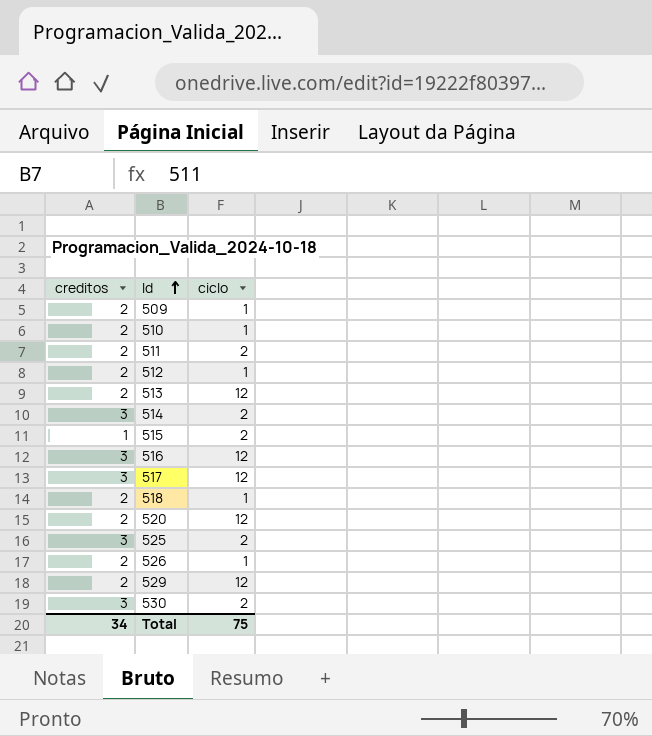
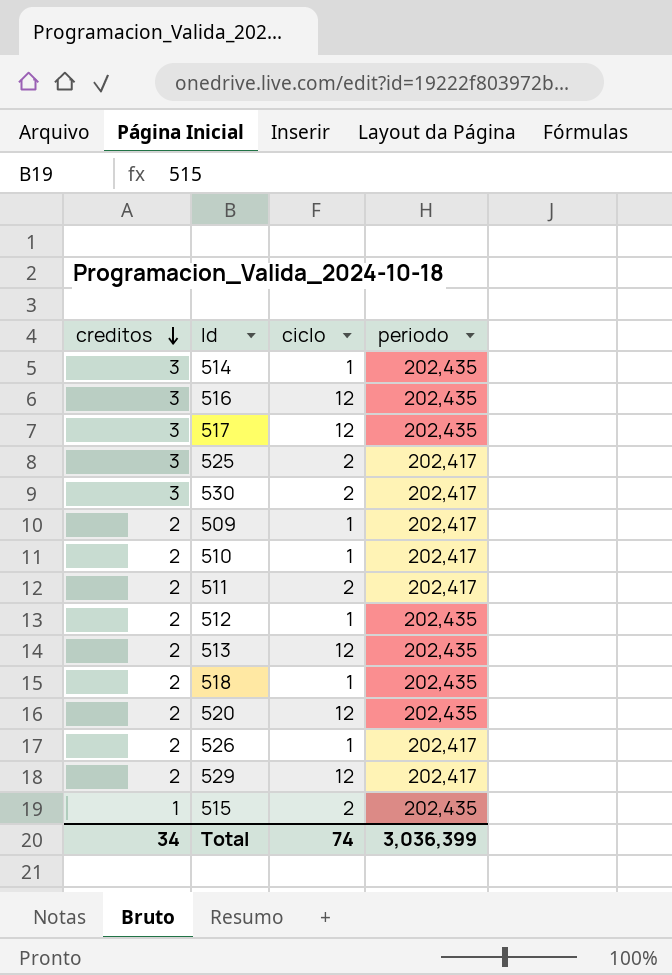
row order: Id ascending -> creditos descending
column periodo | position: none -> 4
514 | ciclo: 2 -> 1
Total | ciclo: 75 -> 74

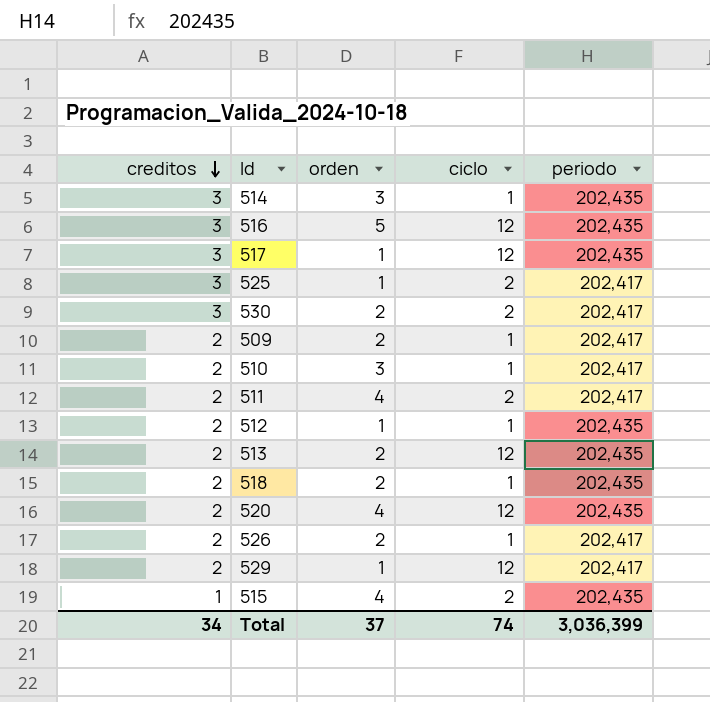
column orden | position: none -> 3

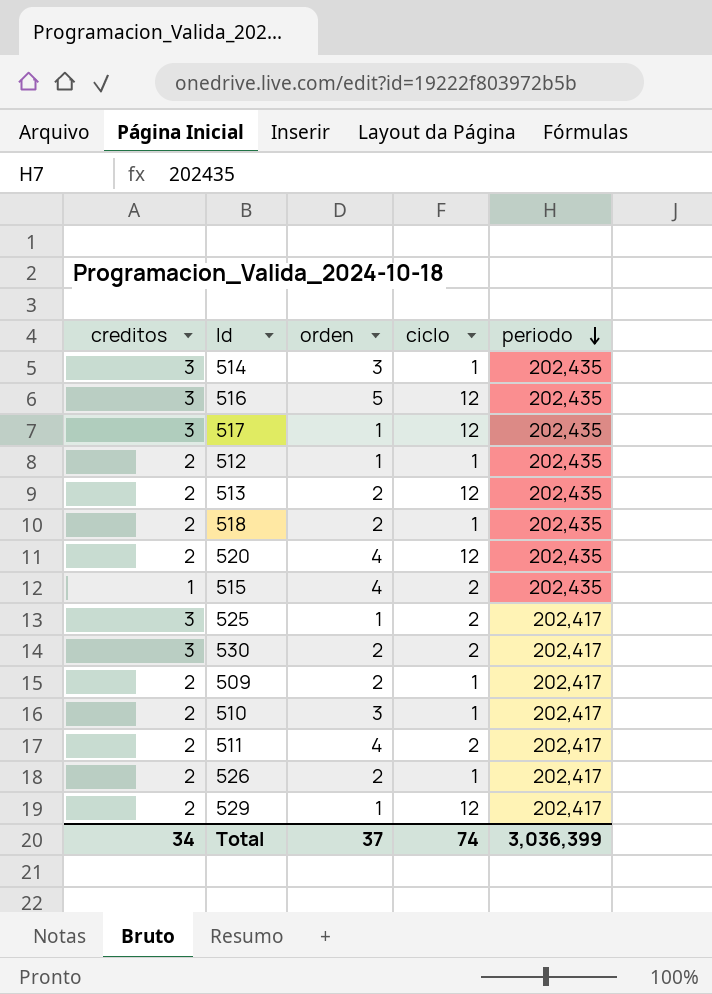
row order: creditos descending -> periodo descending

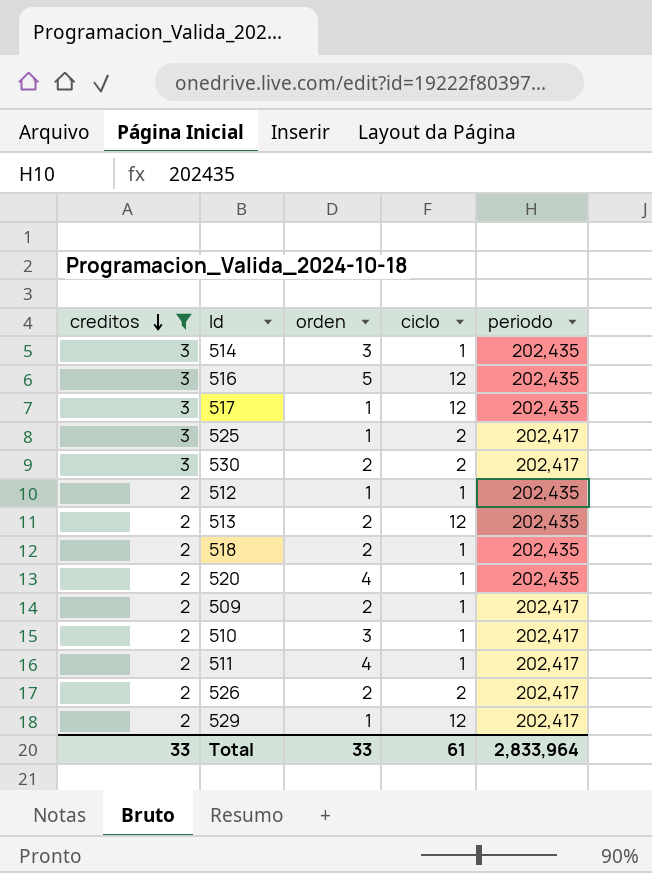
filter: none -> creditos != 1
row order: periodo descending -> creditos descending
520 | ciclo: 12 -> 1
511 | ciclo: 2 -> 1
526 | ciclo: 1 -> 2
Total | creditos: 34 -> 33
Total | orden: 37 -> 33
Total | ciclo: 74 -> 61
Total | periodo: 3,036,399 -> 2,833,964

